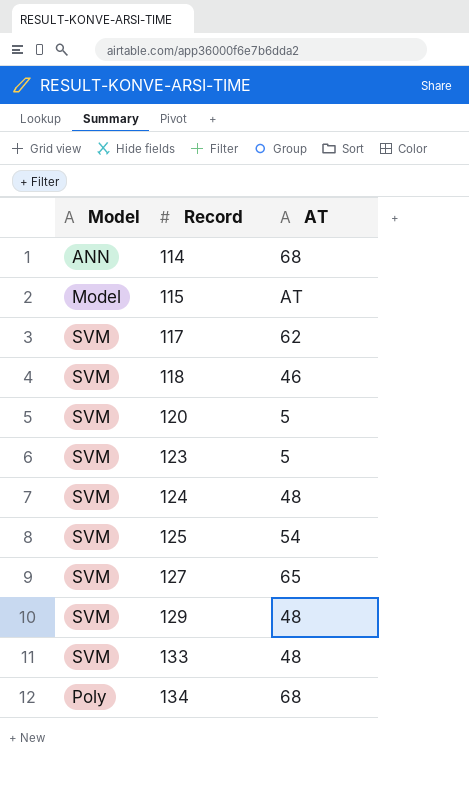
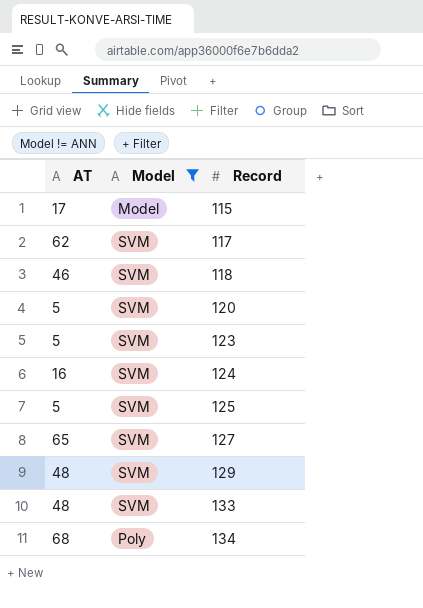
filter: none -> Model != ANN
column AT | position: 3 -> 1
115 | AT: AT -> 17
124 | AT: 48 -> 16
125 | AT: 54 -> 5

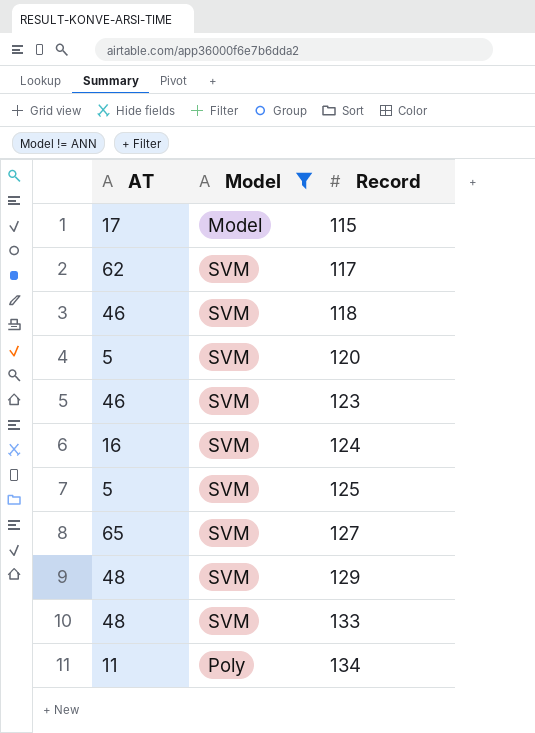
123 | AT: 5 -> 46
134 | AT: 68 -> 11

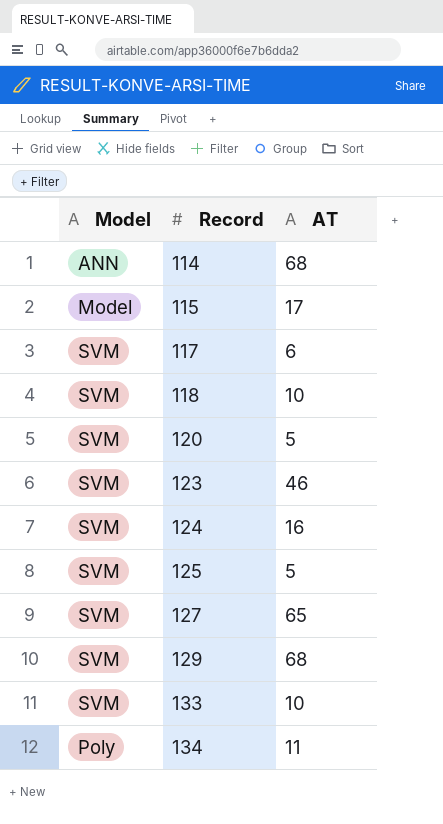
filter: Model != ANN -> none
column AT | position: 1 -> 3
117 | AT: 62 -> 6
118 | AT: 46 -> 10
129 | AT: 48 -> 68
133 | AT: 48 -> 10

